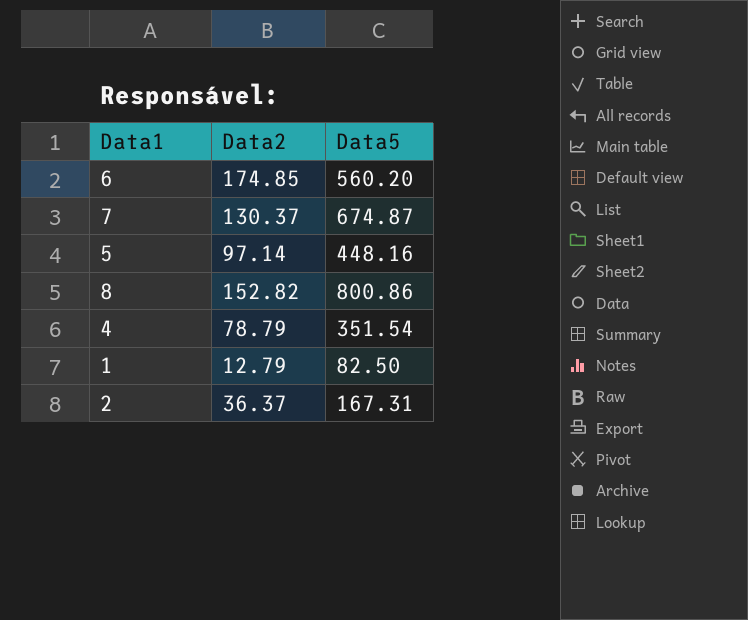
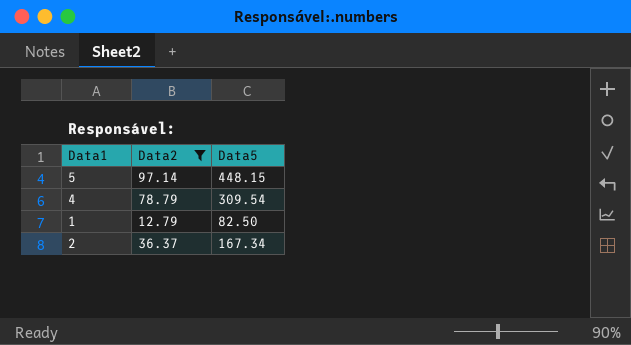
filter: none -> Data2 <= 97.14
5 | Data5: 448.16 -> 448.15
4 | Data5: 351.54 -> 309.54
2 | Data5: 167.31 -> 167.34

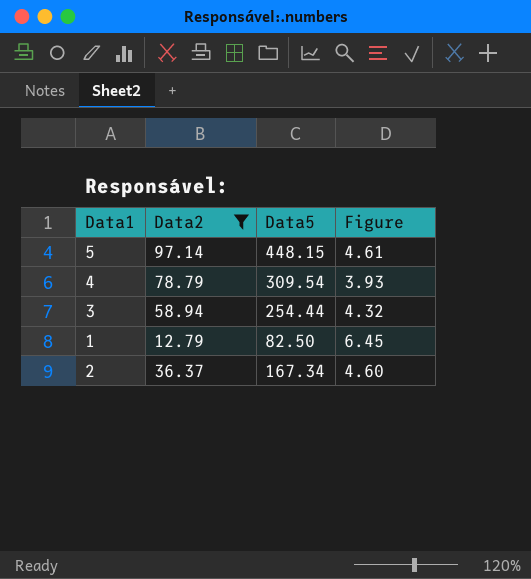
column Figure | formula: none -> [Data5] / [Data2]
row 3: none -> 58.94 | 254.44 | 4.32

